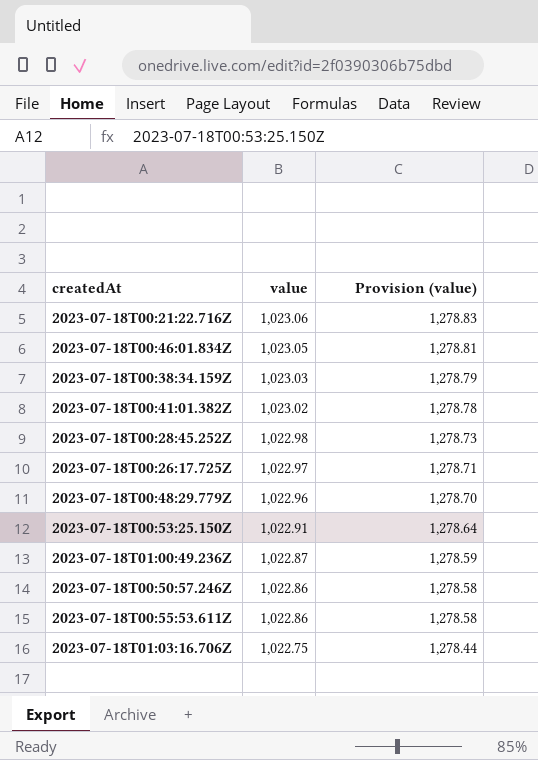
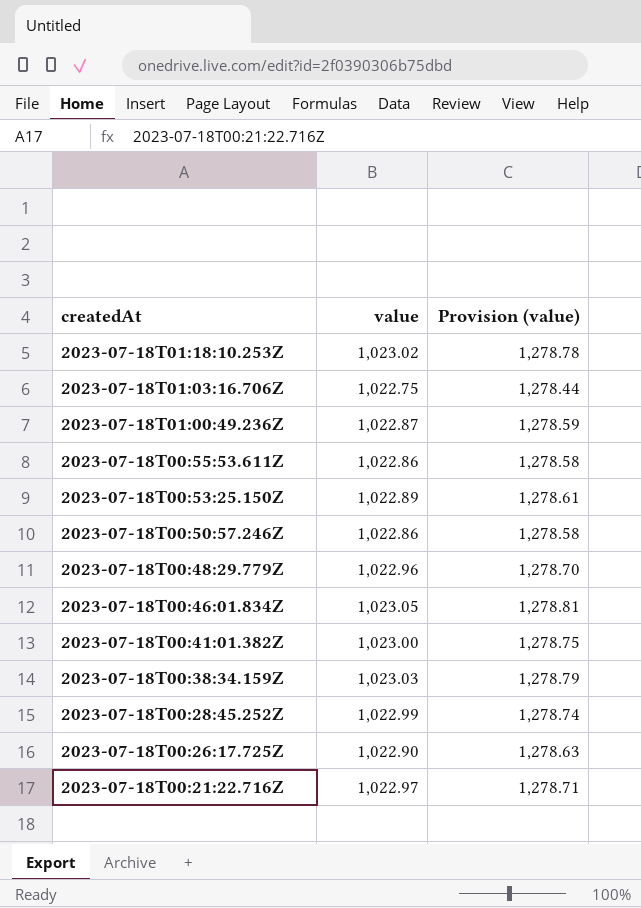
row order: value descending -> createdAt descending
row 2023-07-18T01:18:10.253Z: none -> 1,023.02 | 1,278.78
2023-07-18T00:53:25.150Z | value: 1,022.91 -> 1,022.89
2023-07-18T00:53:25.150Z | Provision (value): 1,278.64 -> 1,278.61
2023-07-18T00:41:01.382Z | value: 1,023.02 -> 1,023.00
2023-07-18T00:41:01.382Z | Provision (value): 1,278.78 -> 1,278.75
2023-07-18T00:28:45.252Z | value: 1,022.98 -> 1,022.99
2023-07-18T00:28:45.252Z | Provision (value): 1,278.73 -> 1,278.74
2023-07-18T00:26:17.725Z | value: 1,022.97 -> 1,022.90
2023-07-18T00:26:17.725Z | Provision (value): 1,278.71 -> 1,278.63
2023-07-18T00:21:22.716Z | value: 1,023.06 -> 1,022.97
2023-07-18T00:21:22.716Z | Provision (value): 1,278.83 -> 1,278.71

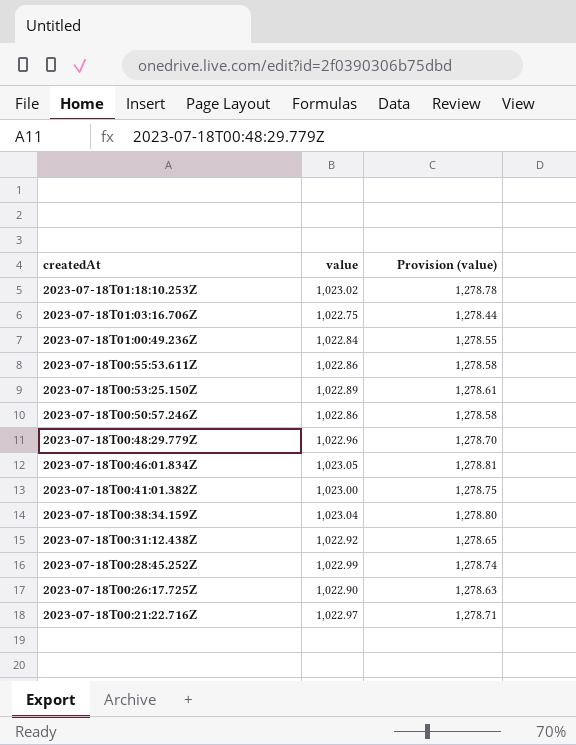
2023-07-18T01:00:49.236Z | value: 1,022.87 -> 1,022.84
2023-07-18T01:00:49.236Z | Provision (value): 1,278.59 -> 1,278.55
2023-07-18T00:38:34.159Z | value: 1,023.03 -> 1,023.04
2023-07-18T00:38:34.159Z | Provision (value): 1,278.79 -> 1,278.80
row 2023-07-18T00:31:12.438Z: none -> 1,022.92 | 1,278.65

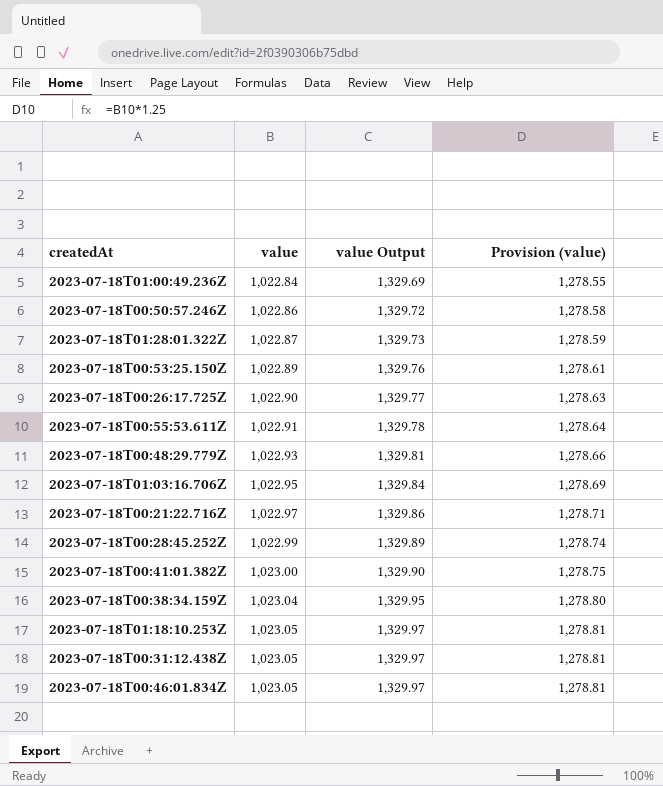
row order: createdAt descending -> value ascending
column value Output | formula: none -> [value] * 1.3
row 2023-07-18T01:28:01.322Z: none -> 1,022.87 | 1,329.73 | 1,278.59
2023-07-18T00:55:53.611Z | value: 1,022.86 -> 1,022.91
2023-07-18T00:55:53.611Z | Provision (value): 1,278.58 -> 1,278.64
2023-07-18T00:48:29.779Z | value: 1,022.96 -> 1,022.93
2023-07-18T00:48:29.779Z | Provision (value): 1,278.70 -> 1,278.66
2023-07-18T01:03:16.706Z | value: 1,022.75 -> 1,022.95
2023-07-18T01:03:16.706Z | Provision (value): 1,278.44 -> 1,278.69
2023-07-18T01:18:10.253Z | value: 1,023.02 -> 1,023.05
2023-07-18T01:18:10.253Z | Provision (value): 1,278.78 -> 1,278.81
2023-07-18T00:31:12.438Z | value: 1,022.92 -> 1,023.05
2023-07-18T00:31:12.438Z | Provision (value): 1,278.65 -> 1,278.81

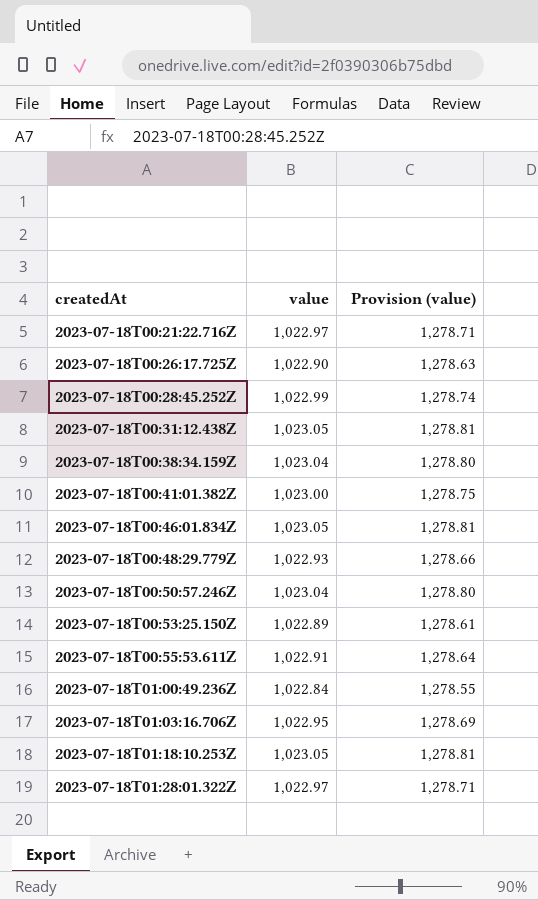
row order: value ascending -> createdAt ascending
column value Output | formula: [value] * 1.3 -> none
2023-07-18T00:50:57.246Z | value: 1,022.86 -> 1,023.04
2023-07-18T00:50:57.246Z | Provision (value): 1,278.58 -> 1,278.80
2023-07-18T01:28:01.322Z | value: 1,022.87 -> 1,022.97
2023-07-18T01:28:01.322Z | Provision (value): 1,278.59 -> 1,278.71

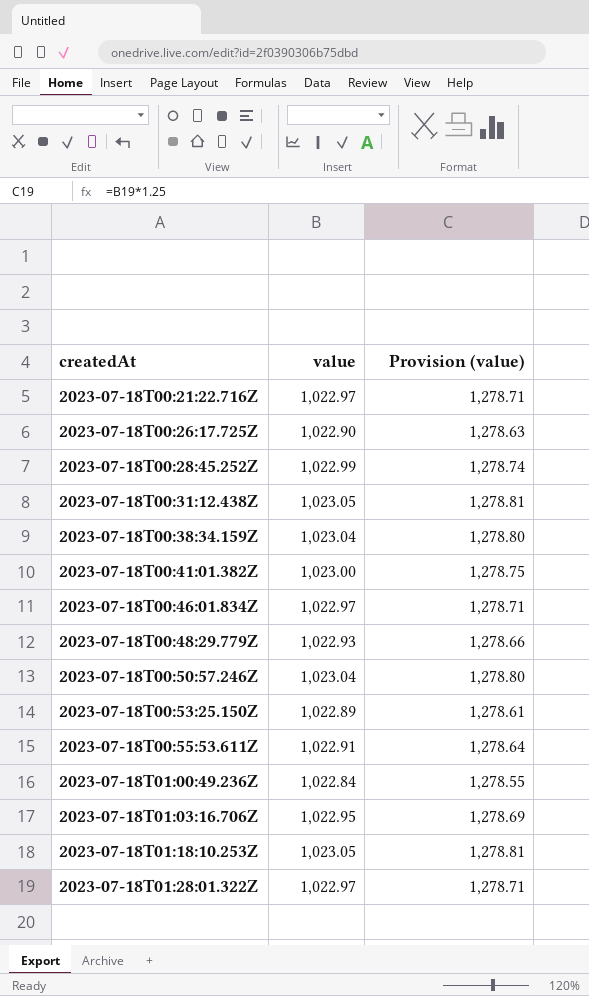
2023-07-18T00:46:01.834Z | value: 1,023.05 -> 1,022.97
2023-07-18T00:46:01.834Z | Provision (value): 1,278.81 -> 1,278.71

